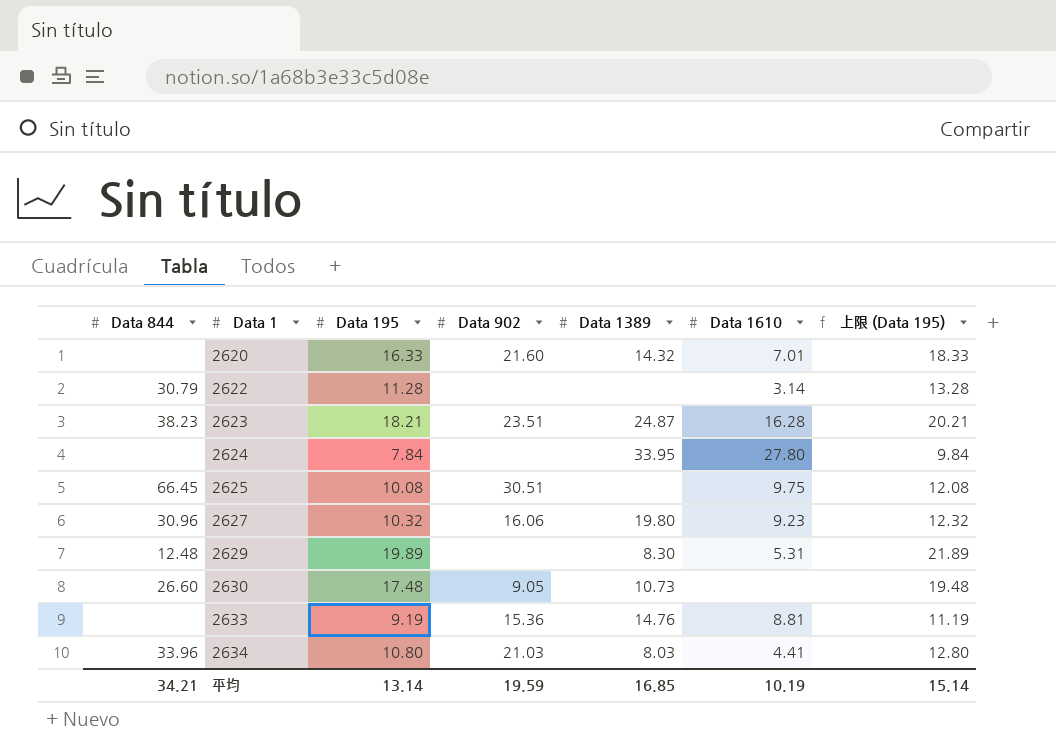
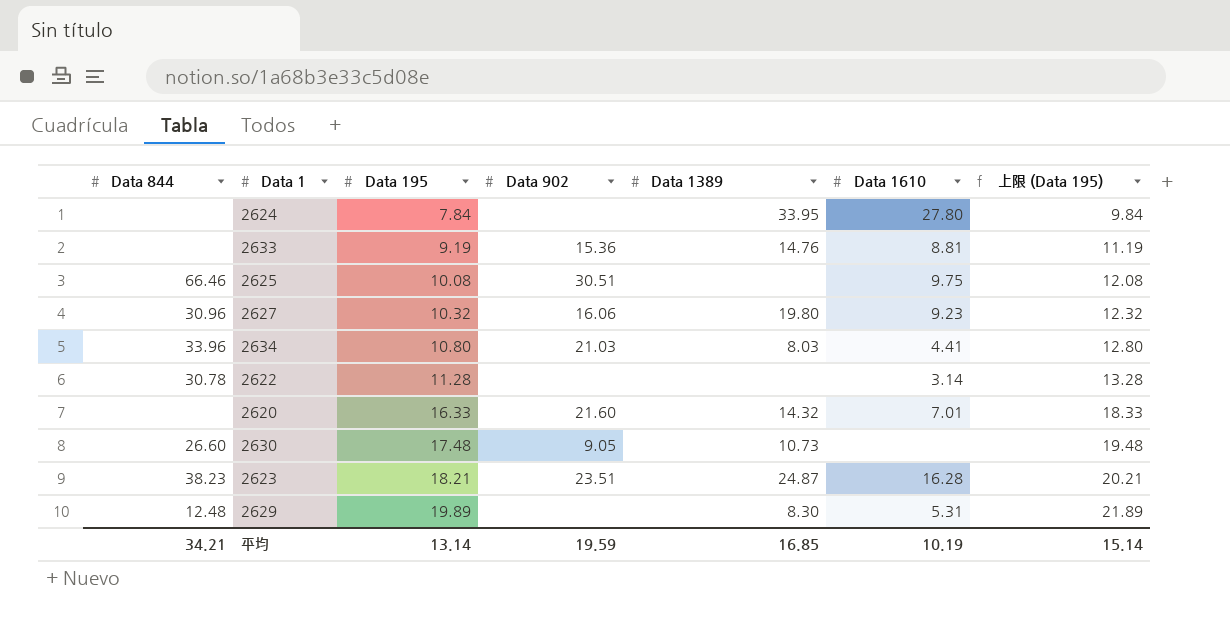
row order: Data 1 ascending -> Data 195 ascending
2625 | Data 844: 66.45 -> 66.46
2622 | Data 844: 30.79 -> 30.78

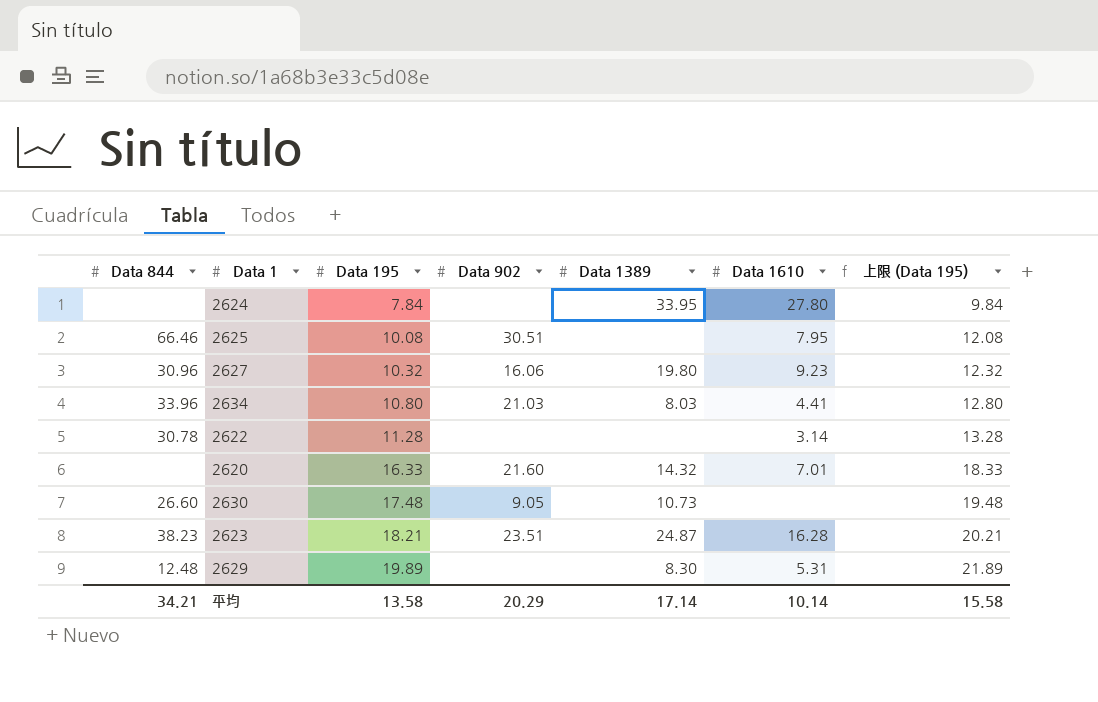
row 2633: none | 9.19 | 15.36 | 14.76 | 8.81 | 11.19 -> none
2625 | Data 1610: 9.75 -> 7.95
平均 | Data 195: 13.14 -> 13.58
平均 | Data 902: 19.59 -> 20.29
平均 | Data 1389: 16.85 -> 17.14
平均 | Data 1610: 10.19 -> 10.14
平均 | 上限 (Data 195): 15.14 -> 15.58

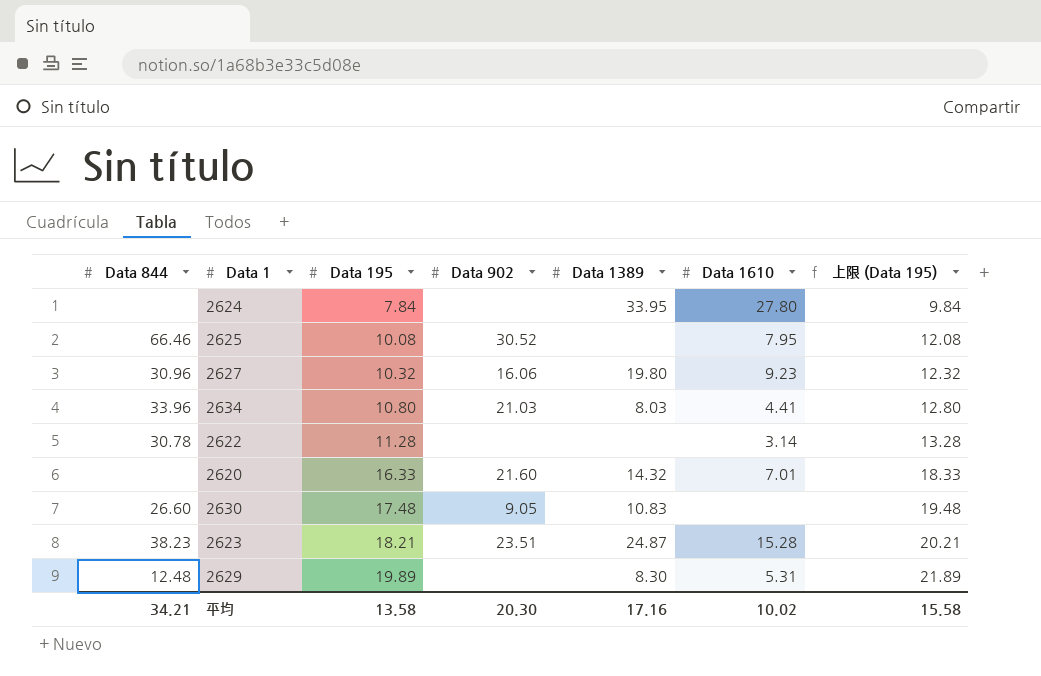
2625 | Data 902: 30.51 -> 30.52
2630 | Data 1389: 10.73 -> 10.83
2623 | Data 1610: 16.28 -> 15.28
平均 | Data 902: 20.29 -> 20.30
平均 | Data 1389: 17.14 -> 17.16
平均 | Data 1610: 10.14 -> 10.02

